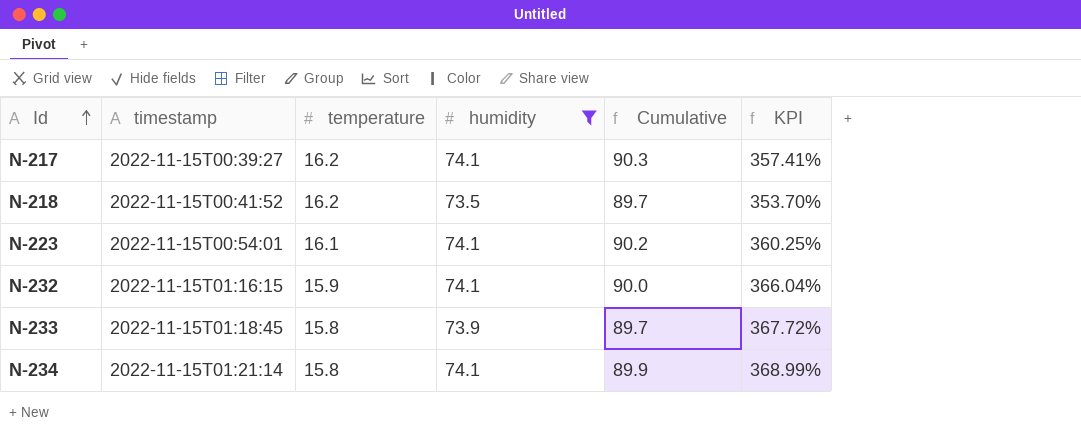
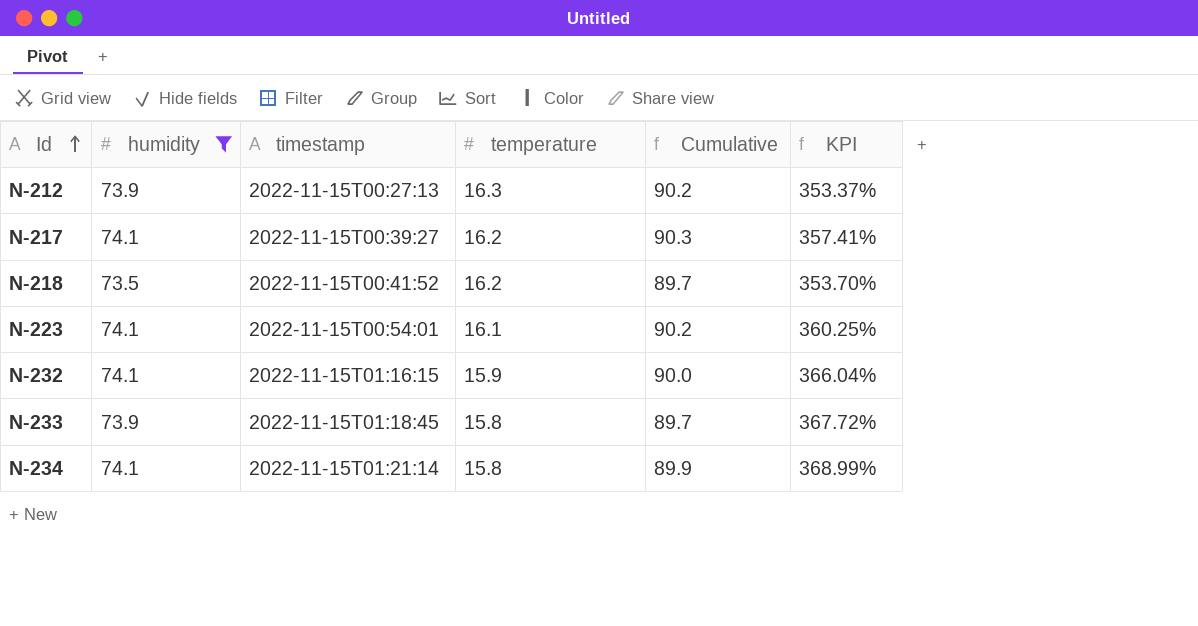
column humidity | position: 4 -> 2
row N-212: none -> 73.9 | 2022-11-15T00:27:13 | 16.3 | 90.2 | 353.37%

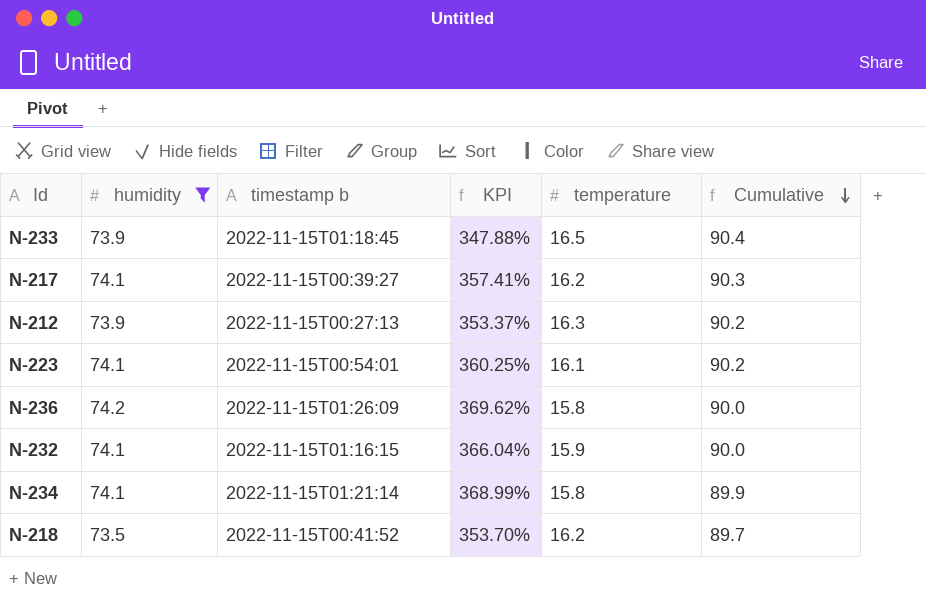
row order: Id ascending -> Cumulative descending
column name: timestamp -> timestamp b
column KPI | position: 6 -> 4
N-233 | KPI: 367.72% -> 347.88%
N-233 | temperature: 15.8 -> 16.5
N-233 | Cumulative: 89.7 -> 90.4
row N-236: none -> 74.2 | 2022-11-15T01:26:09 | 369.62% | 15.8 | 90.0

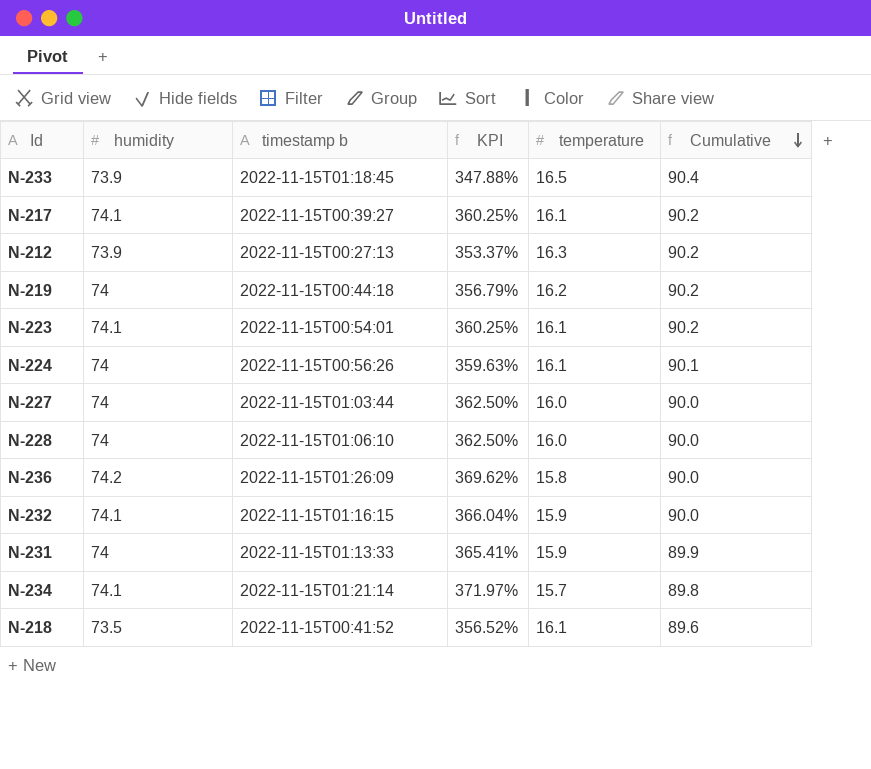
filter: humidity != 74 -> none
N-217 | KPI: 357.41% -> 360.25%
N-217 | temperature: 16.2 -> 16.1
N-217 | Cumulative: 90.3 -> 90.2
N-234 | KPI: 368.99% -> 371.97%
N-234 | temperature: 15.8 -> 15.7
N-234 | Cumulative: 89.9 -> 89.8
N-218 | KPI: 353.70% -> 356.52%
N-218 | temperature: 16.2 -> 16.1
N-218 | Cumulative: 89.7 -> 89.6

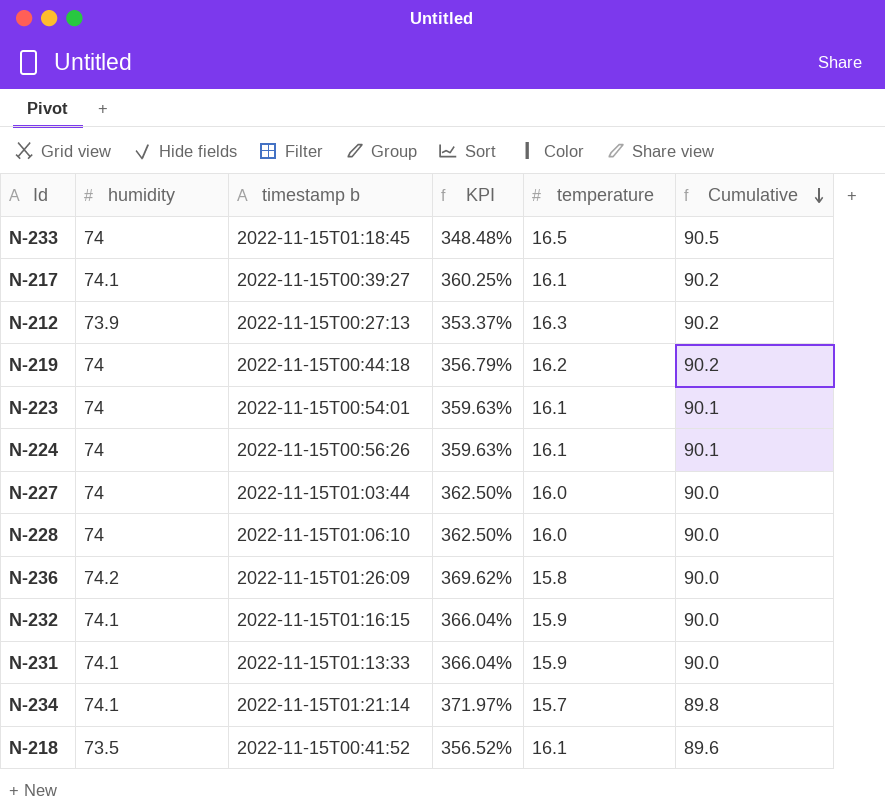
N-233 | humidity: 73.9 -> 74
N-233 | KPI: 347.88% -> 348.48%
N-233 | Cumulative: 90.4 -> 90.5
N-223 | humidity: 74.1 -> 74
N-223 | KPI: 360.25% -> 359.63%
N-223 | Cumulative: 90.2 -> 90.1
N-231 | humidity: 74 -> 74.1
N-231 | KPI: 365.41% -> 366.04%
N-231 | Cumulative: 89.9 -> 90.0

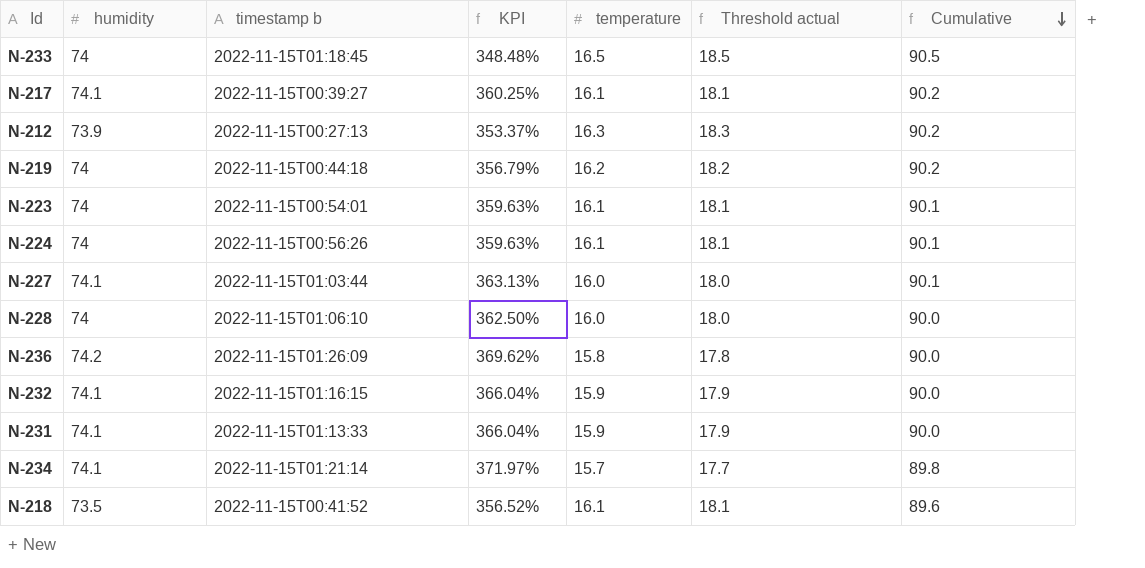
column Threshold actual | formula: none -> [temperature] + 2
N-227 | humidity: 74 -> 74.1
N-227 | KPI: 362.50% -> 363.13%
N-227 | Cumulative: 90.0 -> 90.1

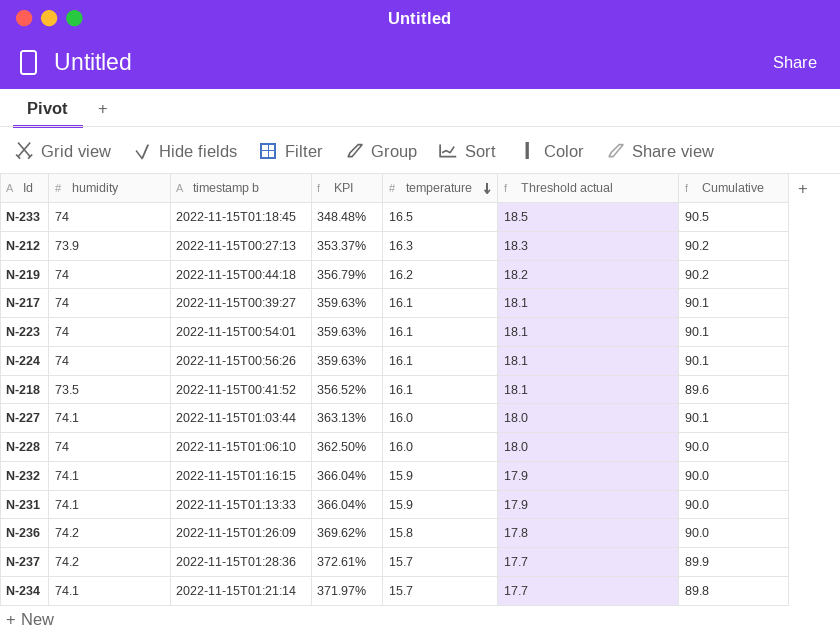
row order: Cumulative descending -> temperature descending
N-217 | humidity: 74.1 -> 74
N-217 | KPI: 360.25% -> 359.63%
N-217 | Cumulative: 90.2 -> 90.1
row N-237: none -> 74.2 | 2022-11-15T01:28:36 | 372.61% | 15.7 | 17.7 | 89.9

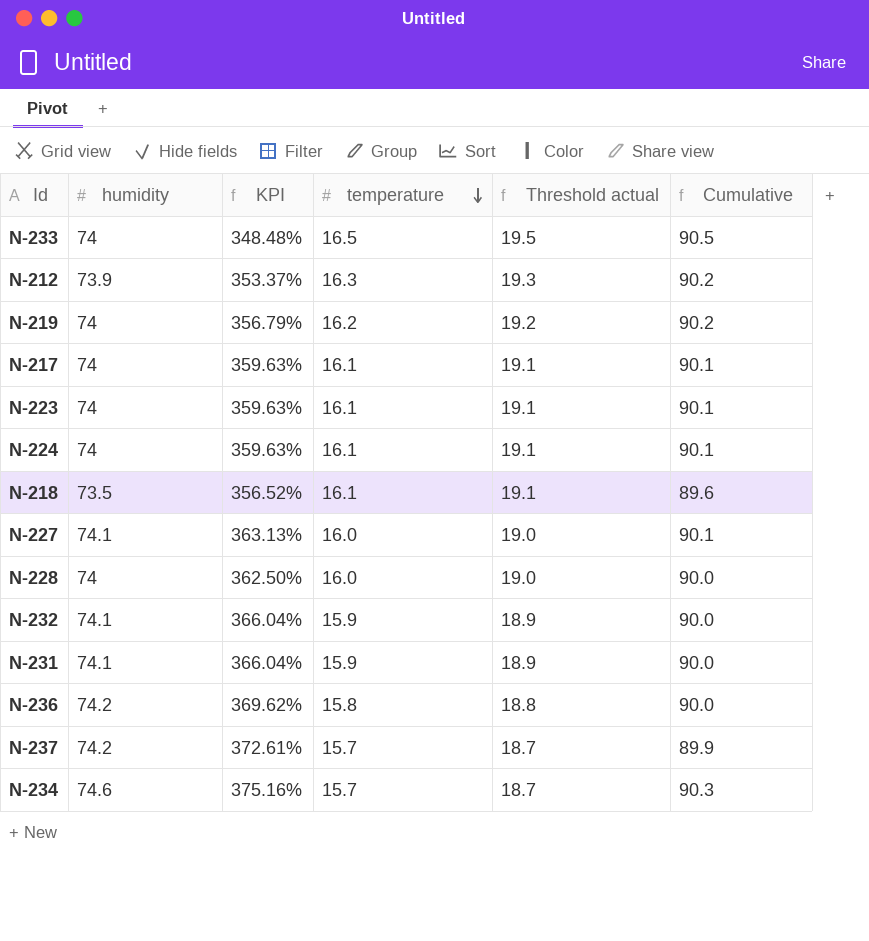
column timestamp b | position: 3 -> none
column Threshold actual | formula: [temperature] + 2 -> [temperature] + 3
N-234 | humidity: 74.1 -> 74.6
N-234 | KPI: 371.97% -> 375.16%
N-234 | Cumulative: 89.8 -> 90.3

